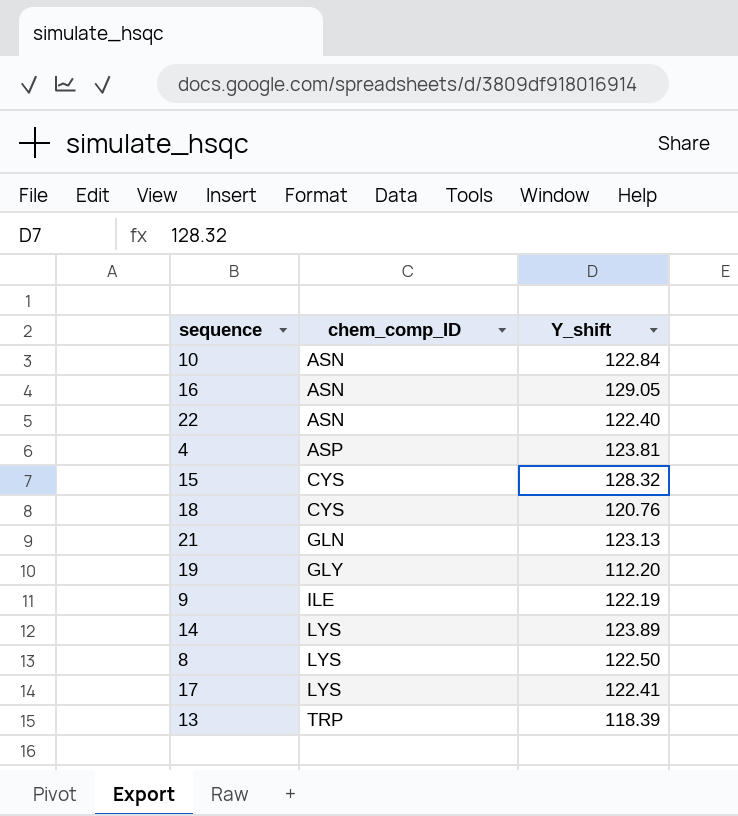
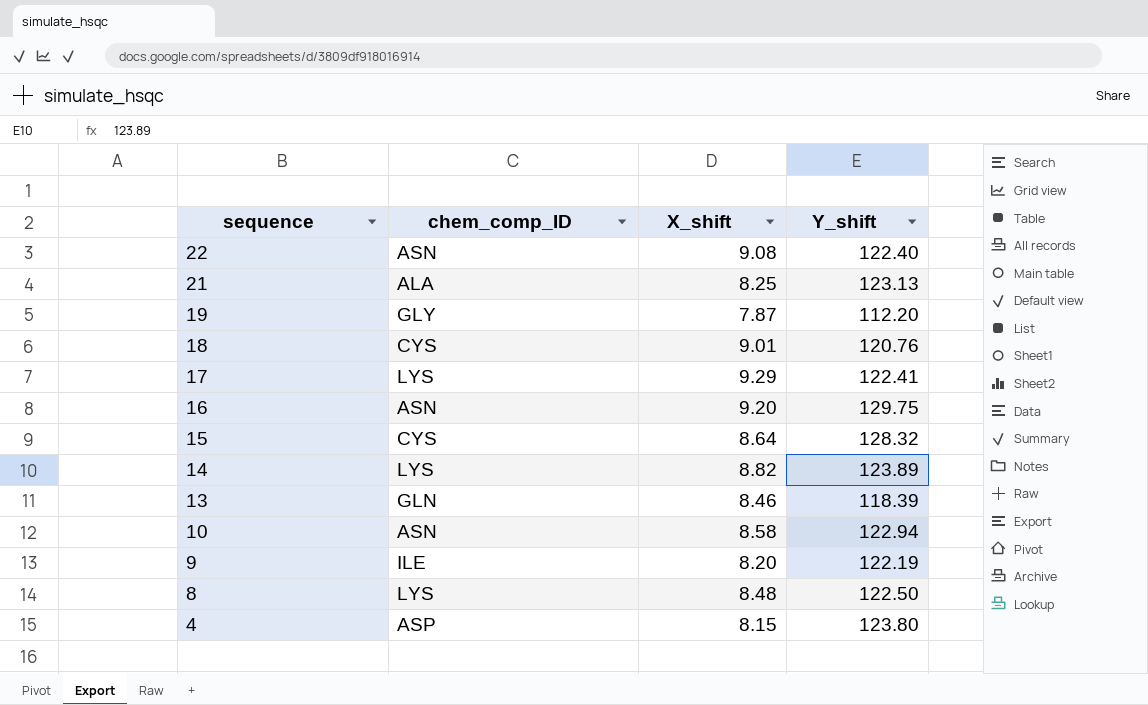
row order: chem_comp_ID ascending -> sequence descending
column X_shift | position: none -> 3
21 | chem_comp_ID: GLN -> ALA
16 | Y_shift: 129.05 -> 129.75
13 | chem_comp_ID: TRP -> GLN
10 | Y_shift: 122.84 -> 122.94
4 | Y_shift: 123.81 -> 123.80

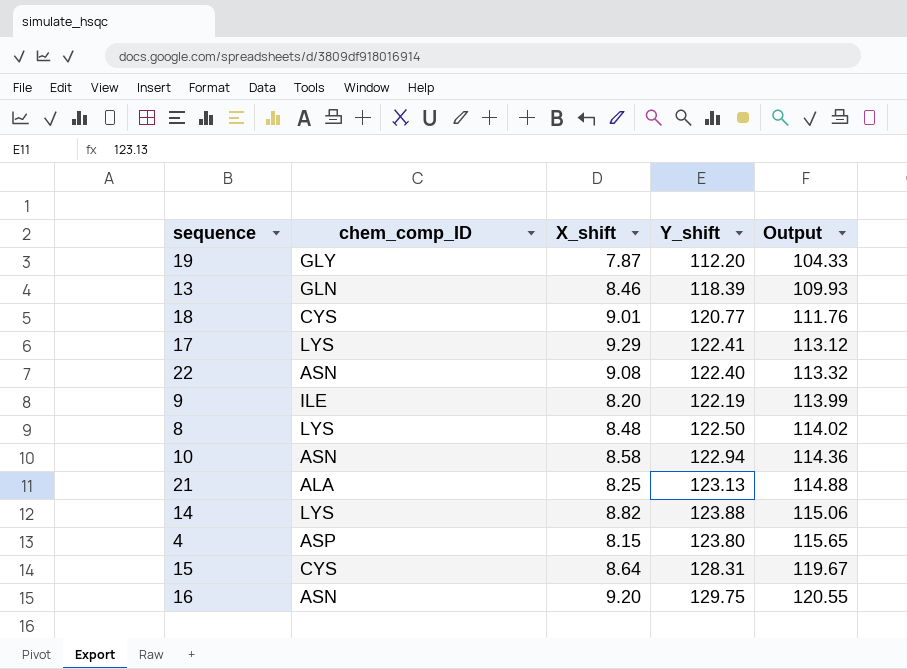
row order: sequence descending -> Output ascending
column Output | formula: none -> [Y_shift] - [X_shift]
18 | Y_shift: 120.76 -> 120.77
14 | Y_shift: 123.89 -> 123.88
15 | Y_shift: 128.32 -> 128.31

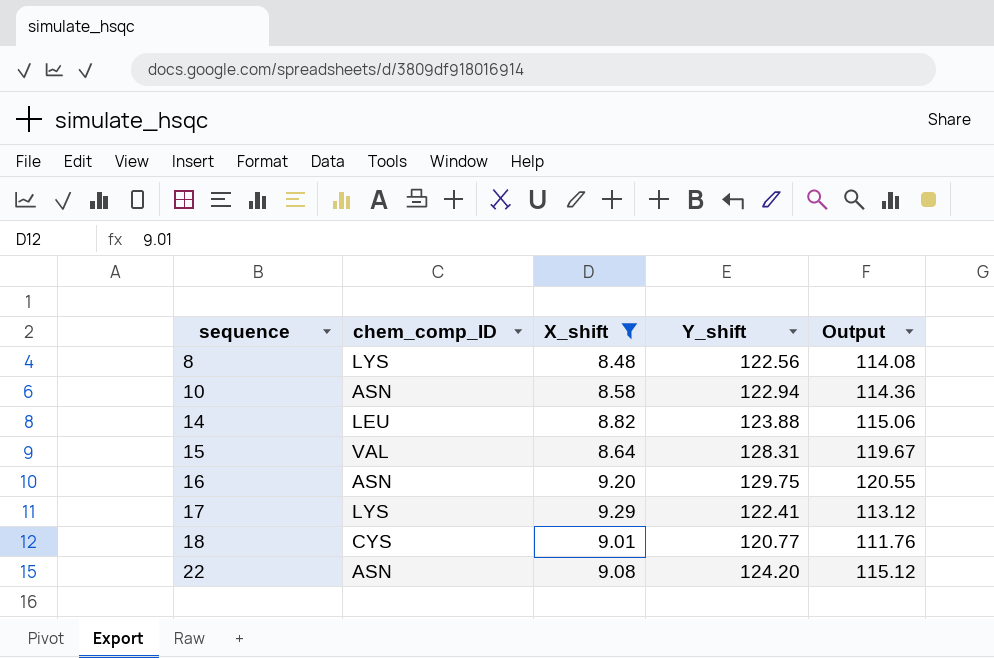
filter: none -> X_shift >= 8.48
row order: Output ascending -> sequence ascending
8 | Y_shift: 122.50 -> 122.56
8 | Output: 114.02 -> 114.08
14 | chem_comp_ID: LYS -> LEU
15 | chem_comp_ID: CYS -> VAL
22 | Y_shift: 122.40 -> 124.20
22 | Output: 113.32 -> 115.12

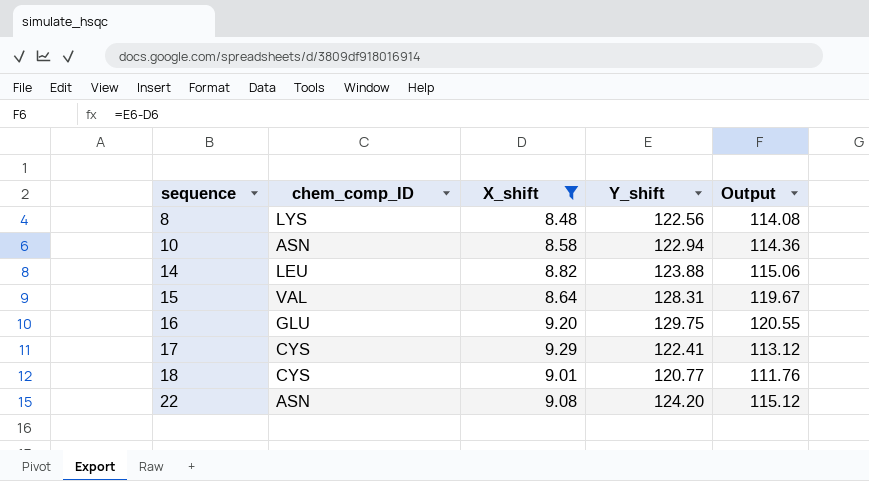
16 | chem_comp_ID: ASN -> GLU
17 | chem_comp_ID: LYS -> CYS

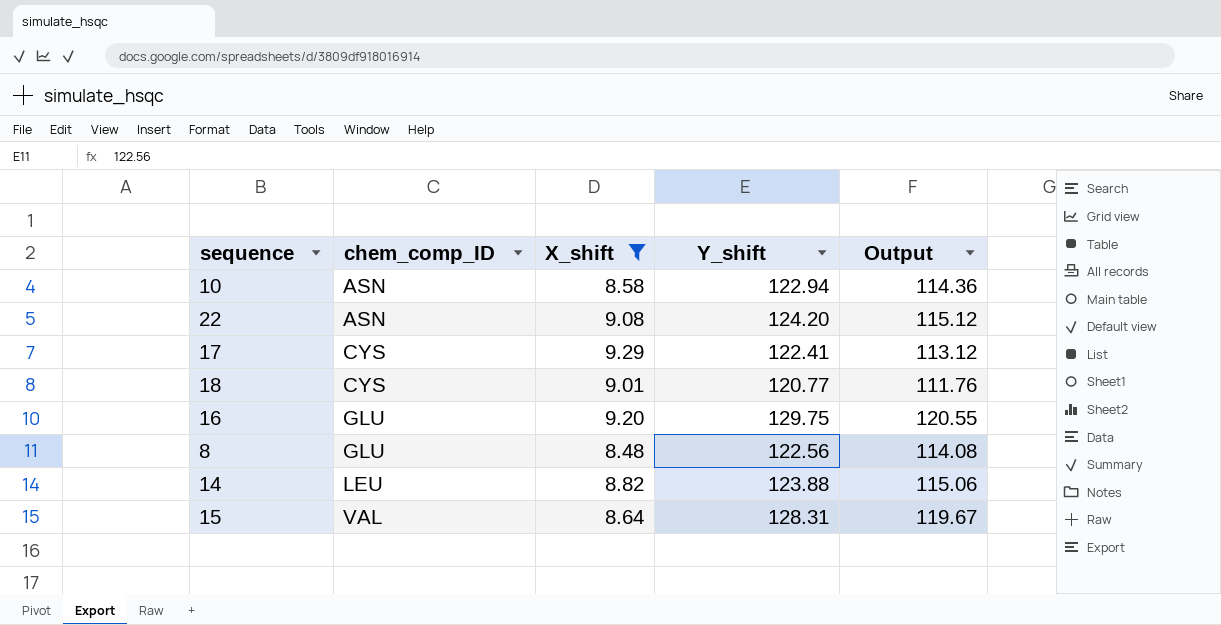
row order: sequence ascending -> chem_comp_ID ascending
8 | chem_comp_ID: LYS -> GLU

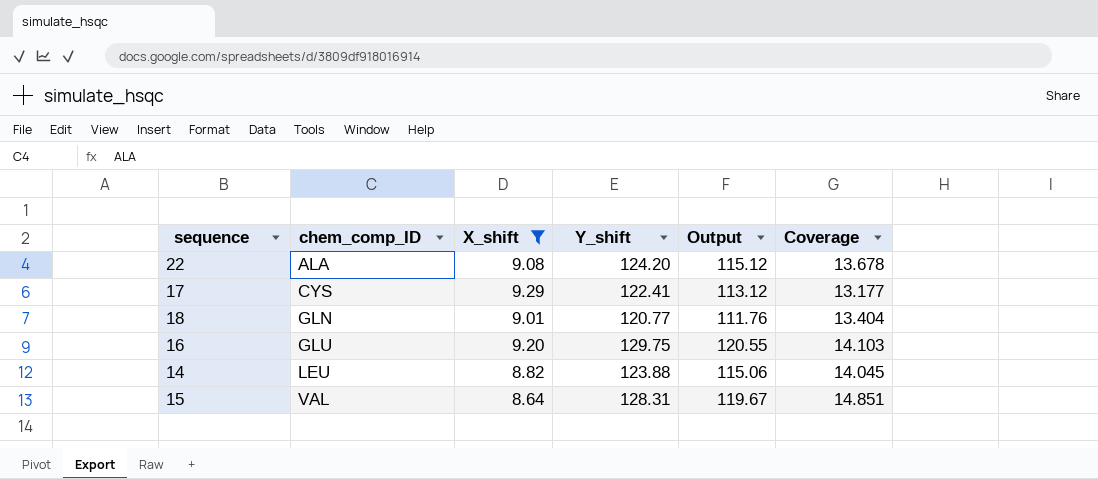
column Coverage | formula: none -> [Y_shift] / [X_shift]
row 10: ASN | 8.58 | 122.94 | 114.36 -> none
row 8: GLU | 8.48 | 122.56 | 114.08 -> none
22 | chem_comp_ID: ASN -> ALA
18 | chem_comp_ID: CYS -> GLN

